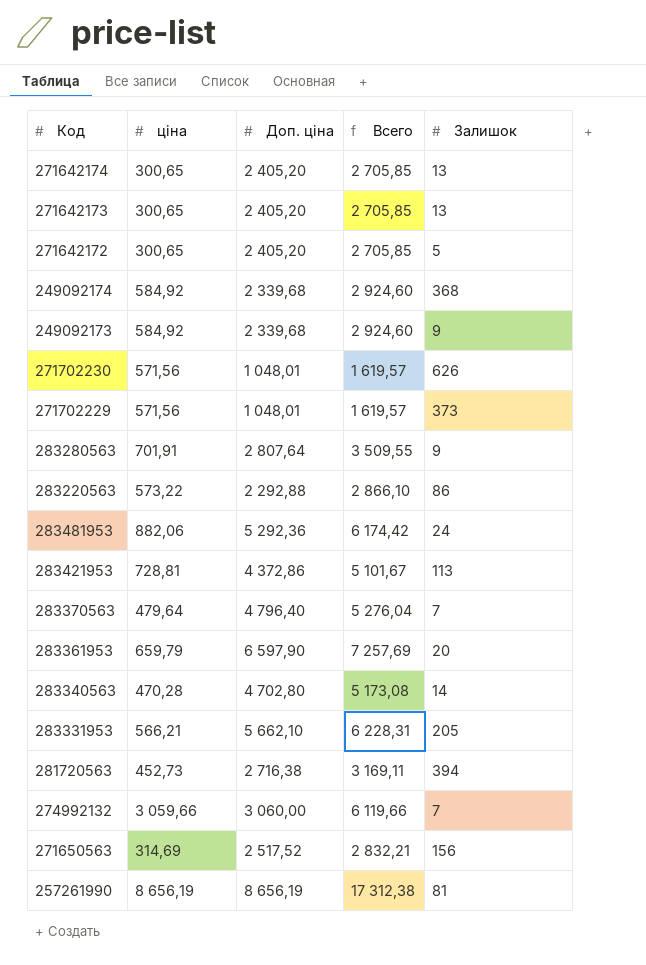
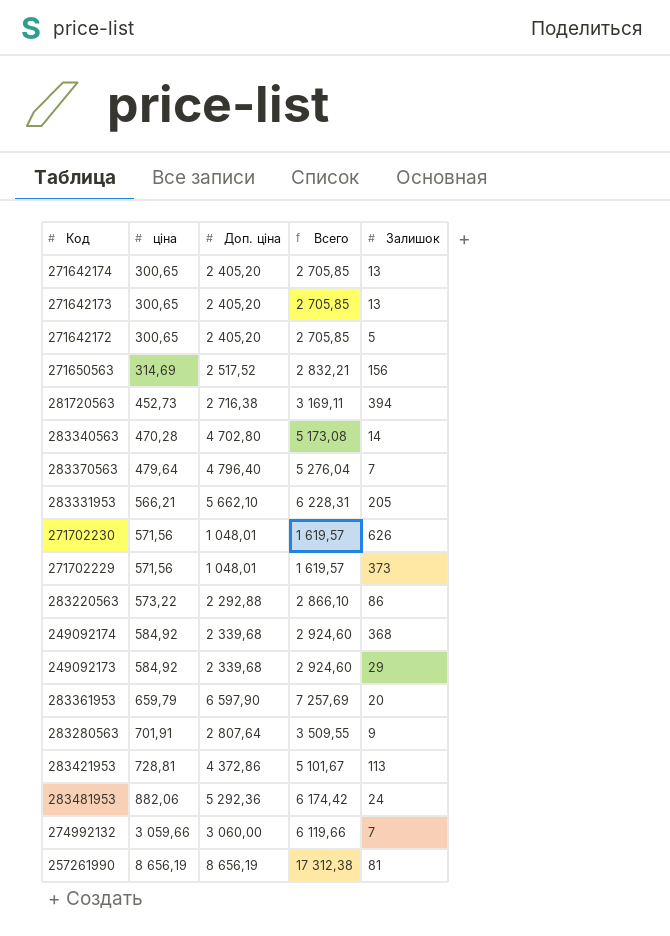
row order: none -> ціна ascending
249092173 | Залишок: 9 -> 29

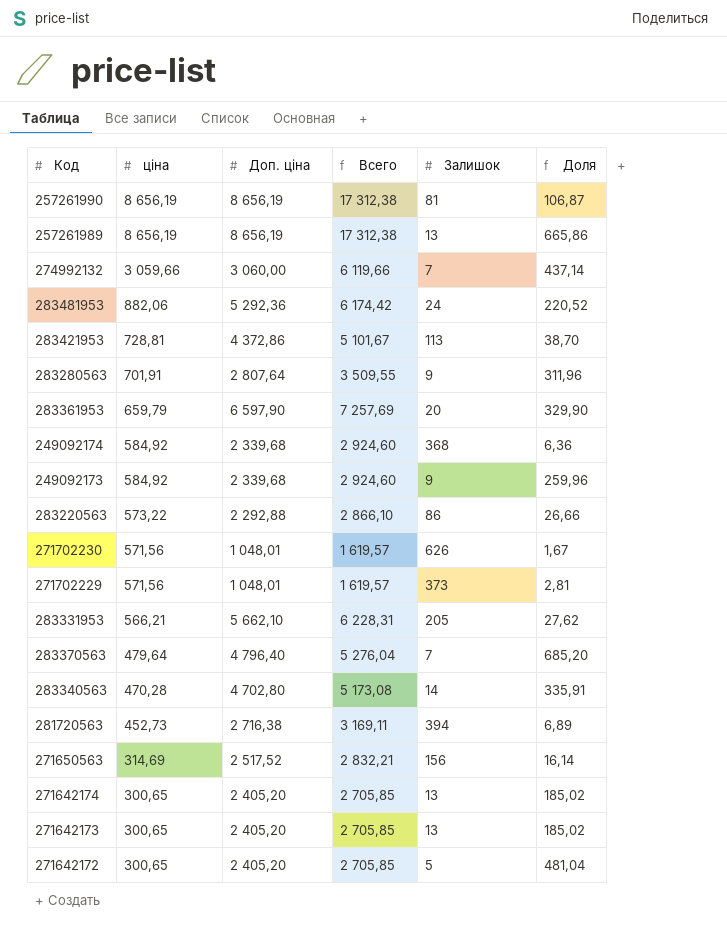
row order: ціна ascending -> ціна descending
column Доля | formula: none -> [Доп. ціна] / [Залишок]
row 257261989: none -> 8 656,19 | 8 656,19 | 17 312,38 | 13 | 665,86
249092173 | Залишок: 29 -> 9

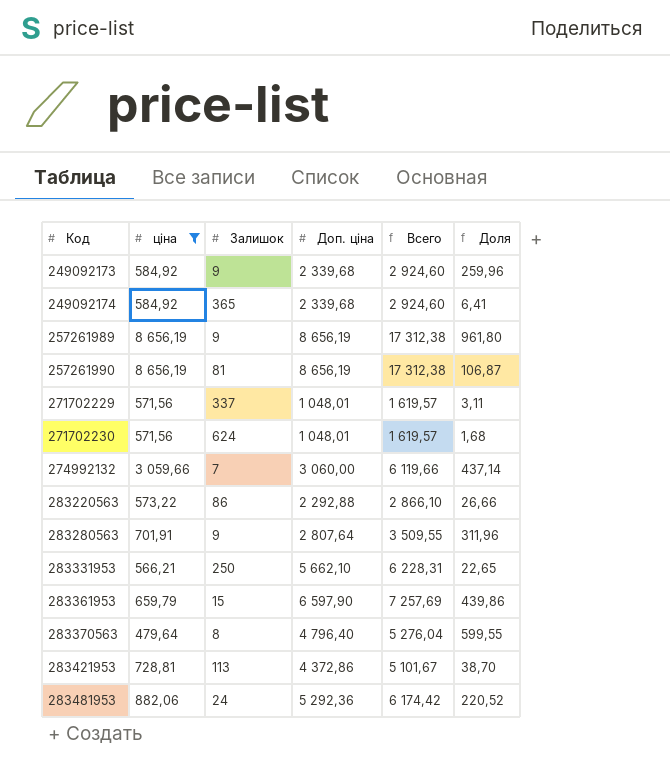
filter: none -> ціна >= 479,64
row order: ціна descending -> Код ascending
column Залишок | position: 5 -> 3
249092174 | Залишок: 368 -> 365
249092174 | Доля: 6,36 -> 6,41
257261989 | Залишок: 13 -> 9
257261989 | Доля: 665,86 -> 961,80
271702229 | Залишок: 373 -> 337
271702229 | Доля: 2,81 -> 3,11
271702230 | Залишок: 626 -> 624
271702230 | Доля: 1,67 -> 1,68
283331953 | Залишок: 205 -> 250
283331953 | Доля: 27,62 -> 22,65
283361953 | Залишок: 20 -> 15
283361953 | Доля: 329,90 -> 439,86
283370563 | Залишок: 7 -> 8
283370563 | Доля: 685,20 -> 599,55

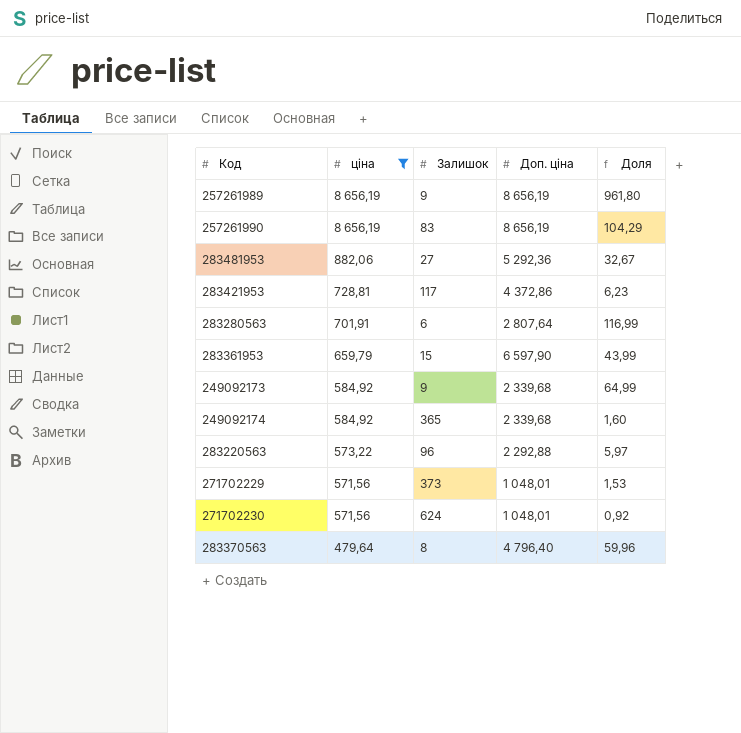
row order: Код ascending -> ціна descending
column Всего | formula: [ціна] + [Доп. ціна] -> none
column Доля | formula: [Доп. ціна] / [Залишок] -> [ціна] / [Залишок]
row 274992132: 3 059,66 | 7 | 3 060,00 | 6 119,66 | 437,14 -> none
row 283331953: 566,21 | 250 | 5 662,10 | 6 228,31 | 22,65 -> none
257261990 | Залишок: 81 -> 83
283481953 | Залишок: 24 -> 27
283421953 | Залишок: 113 -> 117
283280563 | Залишок: 9 -> 6
283220563 | Залишок: 86 -> 96
271702229 | Залишок: 337 -> 373

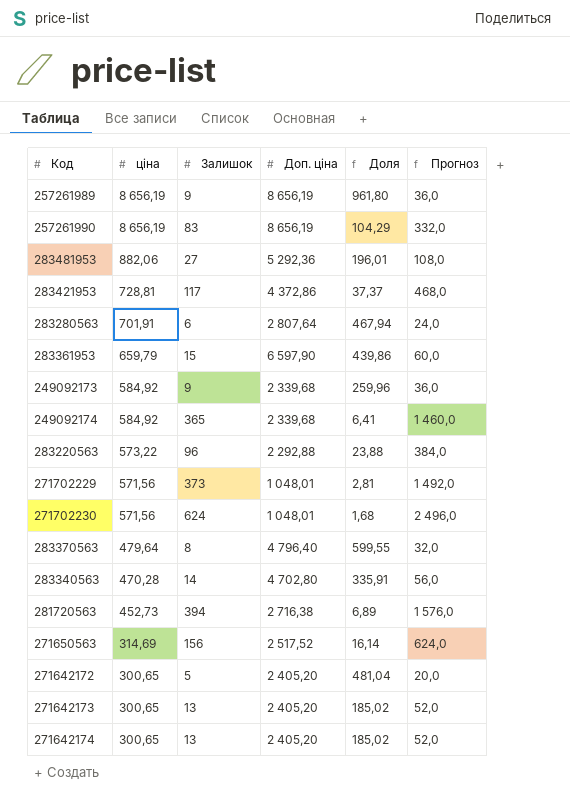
filter: ціна >= 479,64 -> none
column Доля | formula: [ціна] / [Залишок] -> [Доп. ціна] / [Залишок]
column Прогноз | formula: none -> [Залишок] * 4

